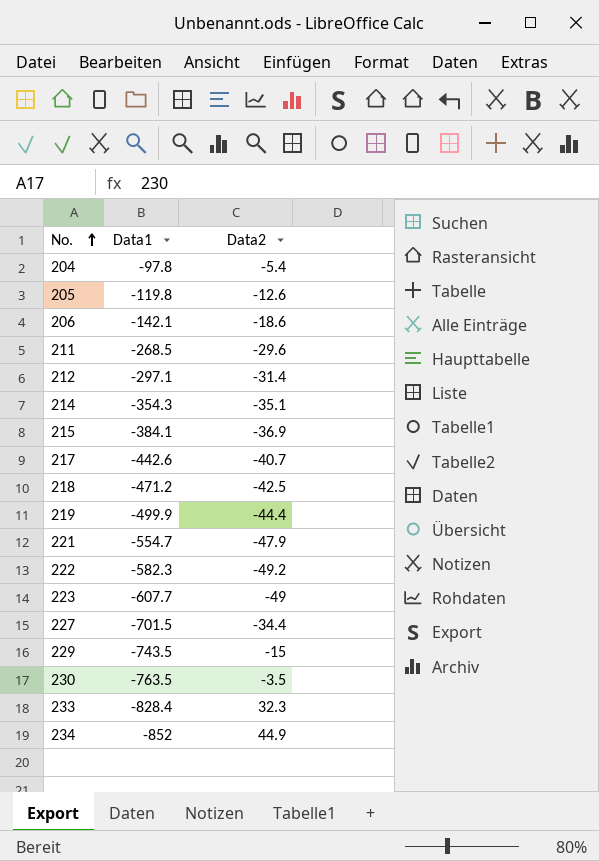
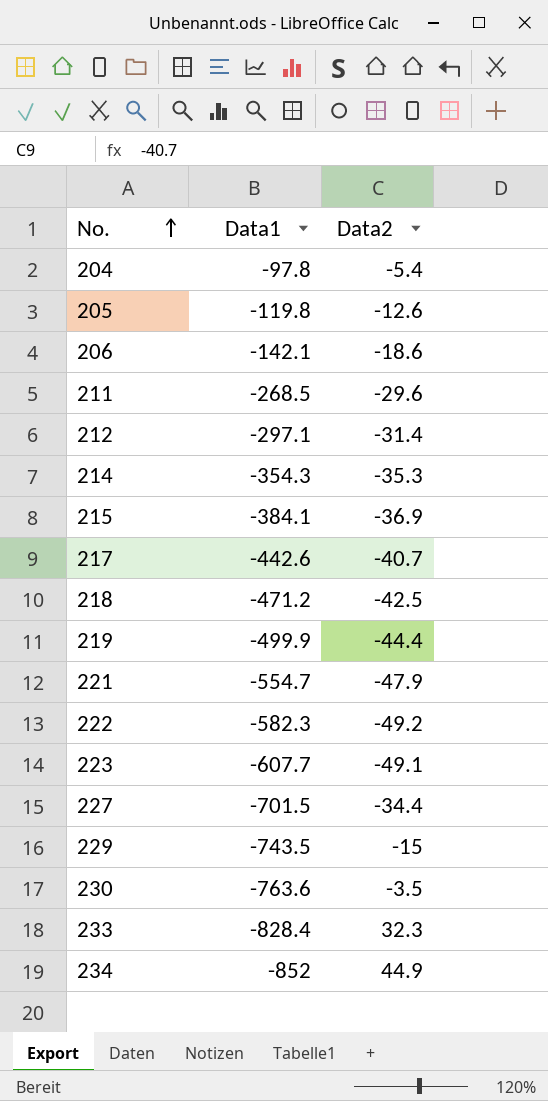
214 | Data2: -35.1 -> -35.3
223 | Data2: -49 -> -49.1
230 | Data1: -763.5 -> -763.6

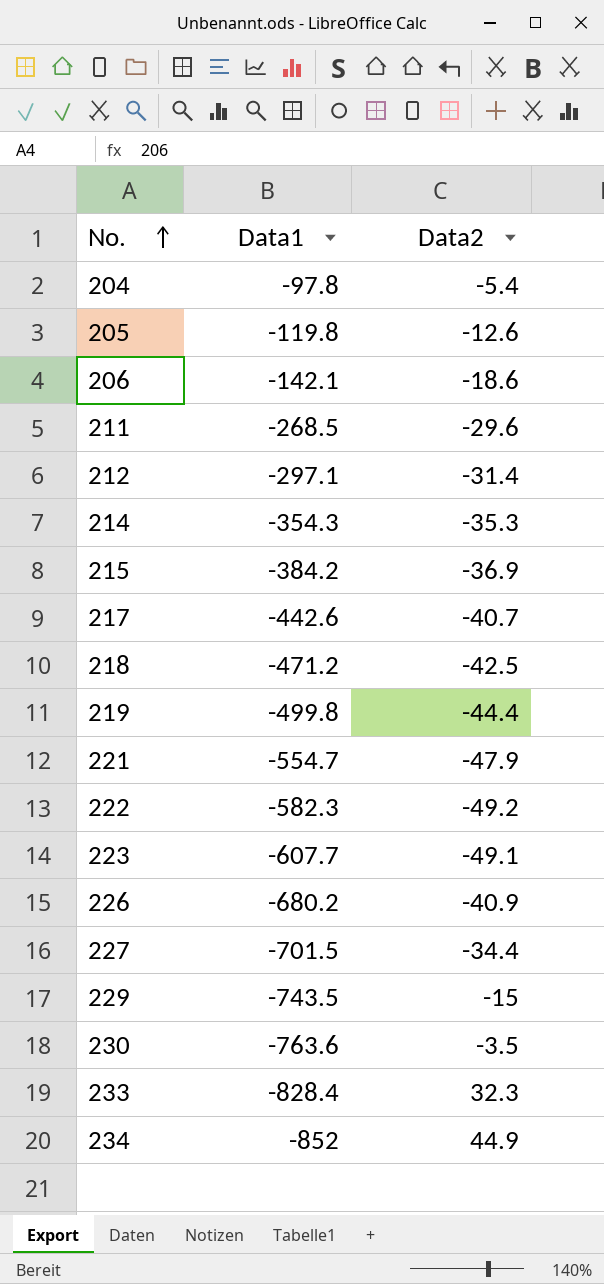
215 | Data1: -384.1 -> -384.2
219 | Data1: -499.9 -> -499.8
row 226: none -> -680.2 | -40.9

